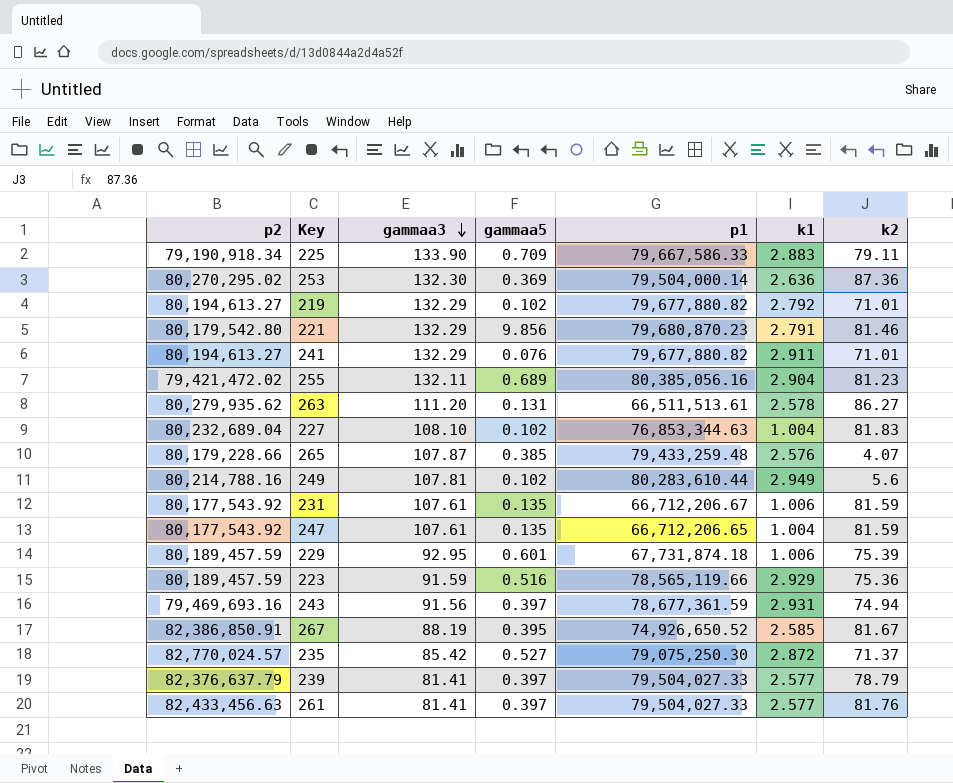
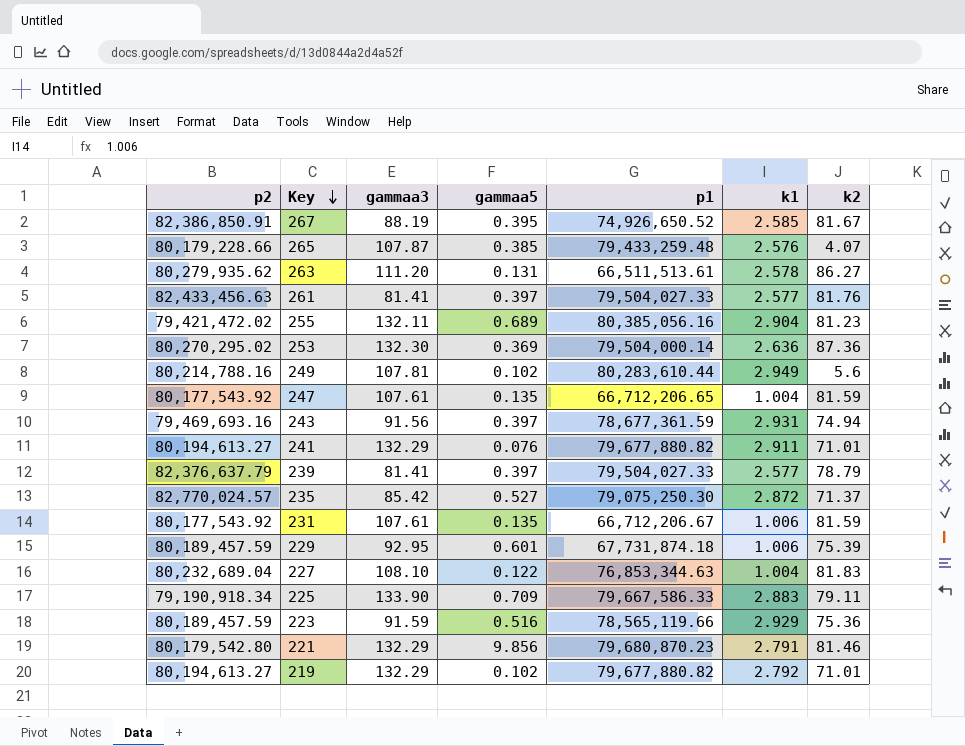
row order: gammaa3 descending -> Key descending
227 | gammaa5: 0.102 -> 0.122

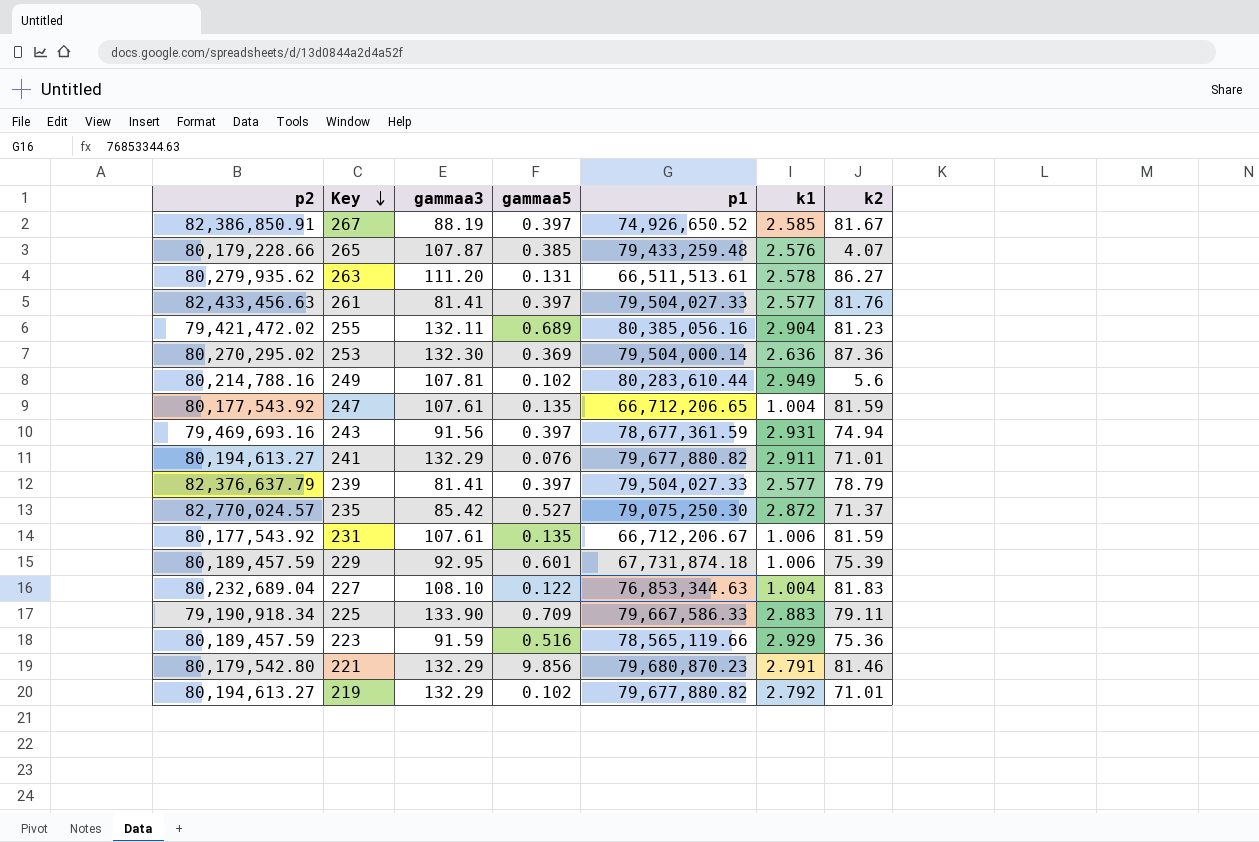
267 | gammaa5: 0.395 -> 0.397

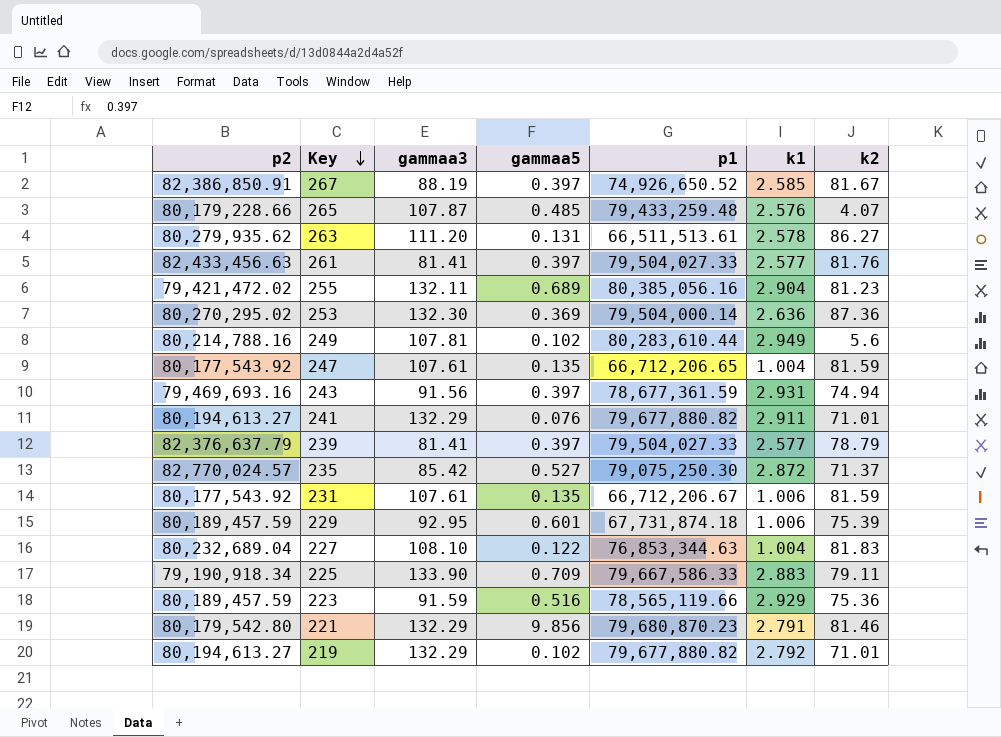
265 | gammaa5: 0.385 -> 0.485

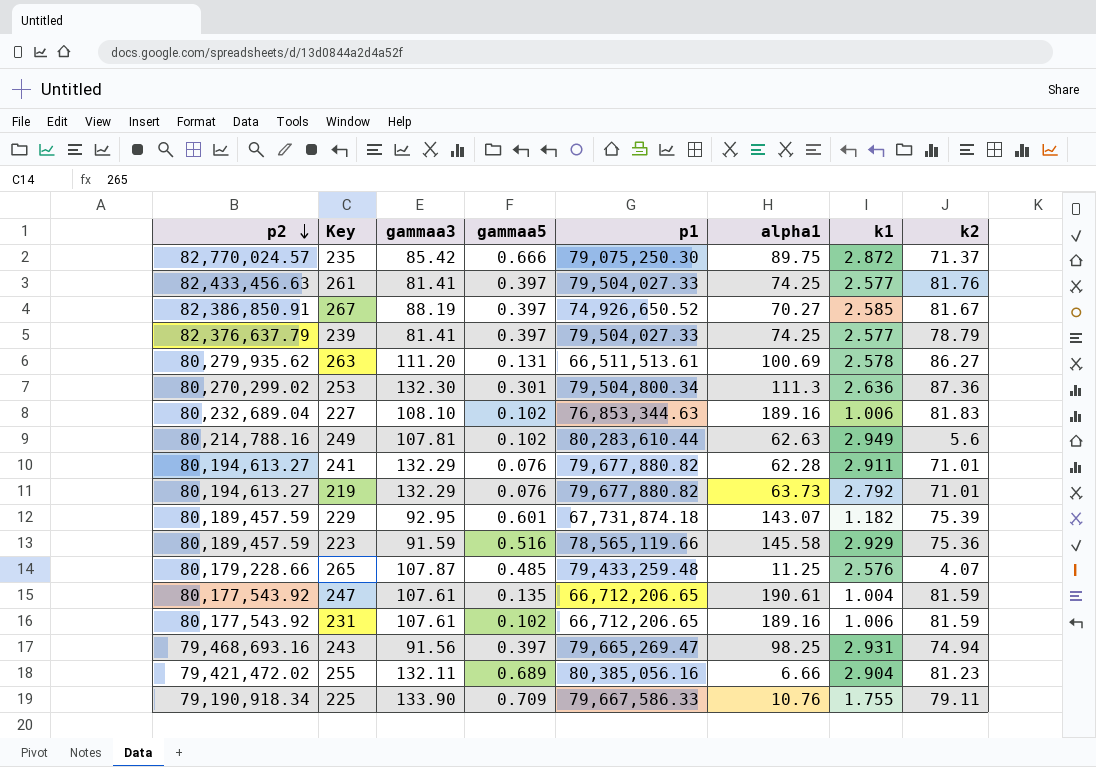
row order: Key descending -> p2 descending
column alpha1 | position: none -> 6
row 221: 80,179,542.80 | 132.29 | 9.856 | 79,680,870.23 | 2.791 | 81.46 -> none
235 | gammaa5: 0.527 -> 0.666
253 | p2: 80,270,295.02 -> 80,270,299.02
253 | gammaa5: 0.369 -> 0.301
253 | p1: 79,504,000.14 -> 79,504,800.34
227 | gammaa5: 0.122 -> 0.102
227 | k1: 1.004 -> 1.006
219 | gammaa5: 0.102 -> 0.076
229 | k1: 1.006 -> 1.182
231 | gammaa5: 0.135 -> 0.102
231 | p1: 66,712,206.67 -> 66,712,206.65
243 | p2: 79,469,693.16 -> 79,468,693.16
243 | p1: 78,677,361.59 -> 79,665,269.47
225 | k1: 2.883 -> 1.755

